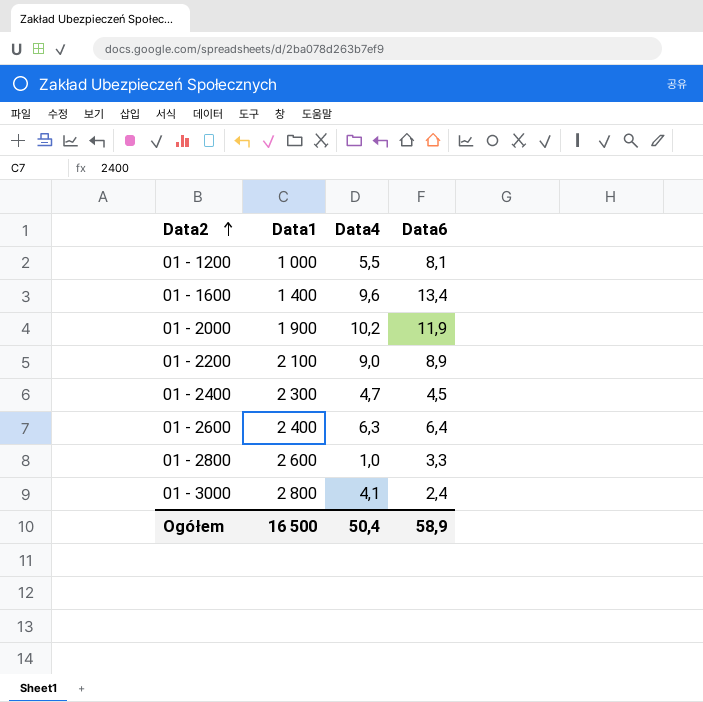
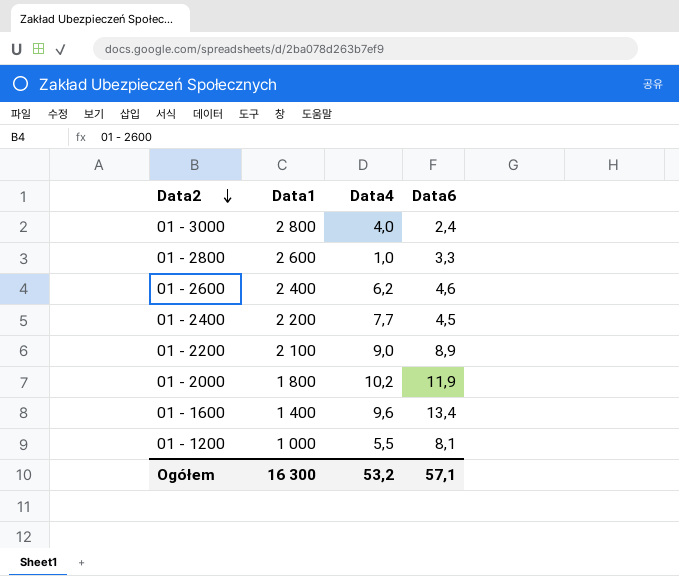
row order: Data2 ascending -> Data2 descending
01 - 3000 | Data4: 4,1 -> 4,0
01 - 2600 | Data4: 6,3 -> 6,2
01 - 2600 | Data6: 6,4 -> 4,6
01 - 2400 | Data1: 2 300 -> 2 200
01 - 2400 | Data4: 4,7 -> 7,7
01 - 2000 | Data1: 1 900 -> 1 800
Ogółem | Data1: 16 500 -> 16 300
Ogółem | Data4: 50,4 -> 53,2
Ogółem | Data6: 58,9 -> 57,1

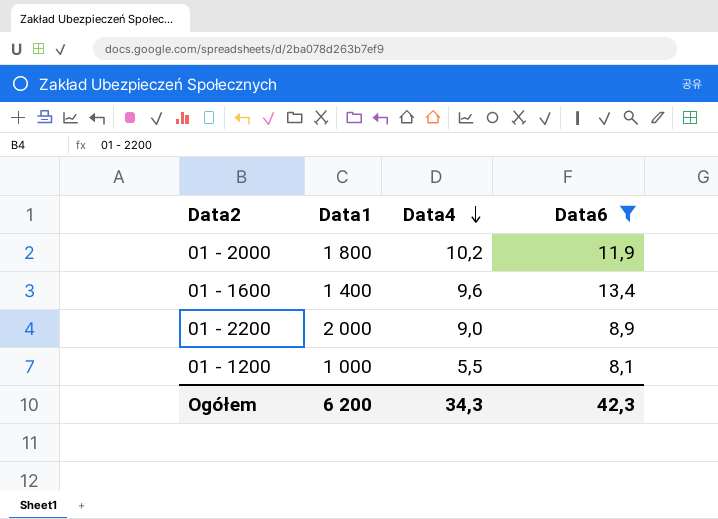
filter: none -> Data6 >= 8,1
row order: Data2 descending -> Data4 descending
01 - 2200 | Data1: 2 100 -> 2 000
Ogółem | Data1: 16 300 -> 6 200
Ogółem | Data4: 53,2 -> 34,3
Ogółem | Data6: 57,1 -> 42,3

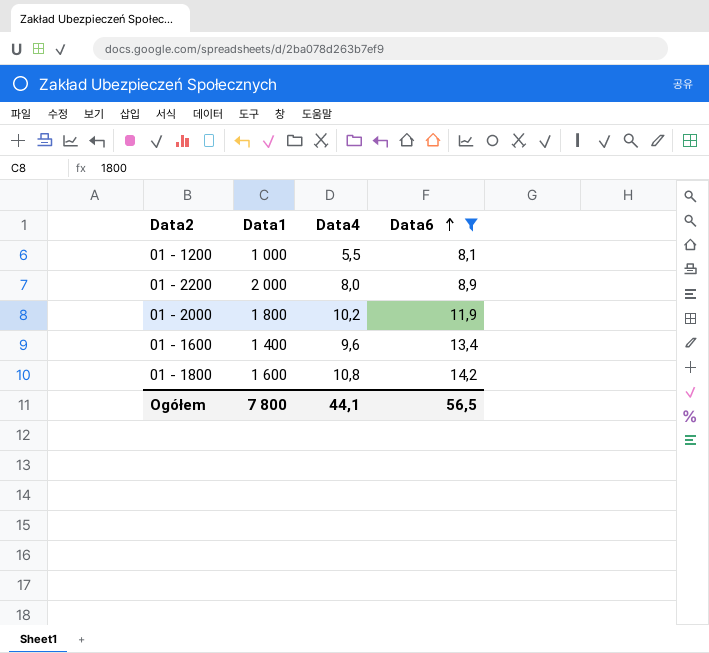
row order: Data4 descending -> Data6 ascending
01 - 2200 | Data4: 9,0 -> 8,0
row 01 - 1800: none -> 1 600 | 10,8 | 14,2
Ogółem | Data1: 6 200 -> 7 800
Ogółem | Data4: 34,3 -> 44,1
Ogółem | Data6: 42,3 -> 56,5

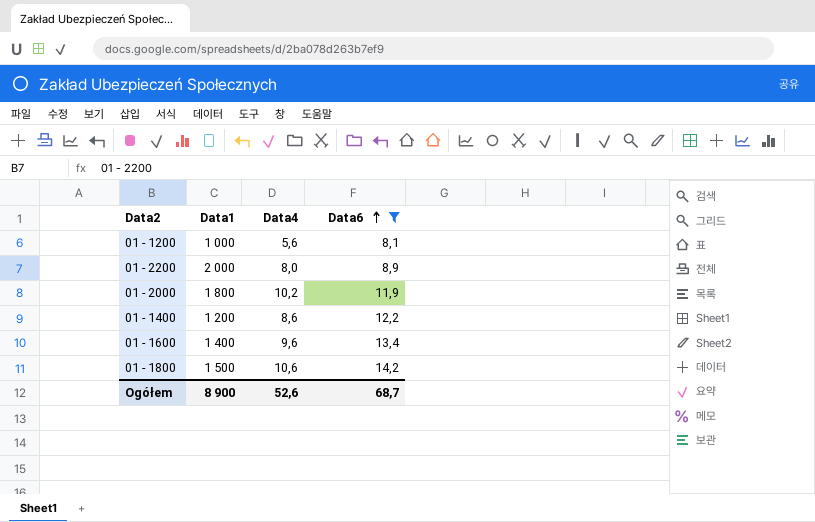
01 - 1200 | Data4: 5,5 -> 5,6
row 01 - 1400: none -> 1 200 | 8,6 | 12,2
01 - 1800 | Data1: 1 600 -> 1 500
01 - 1800 | Data4: 10,8 -> 10,6
Ogółem | Data1: 7 800 -> 8 900
Ogółem | Data4: 44,1 -> 52,6
Ogółem | Data6: 56,5 -> 68,7

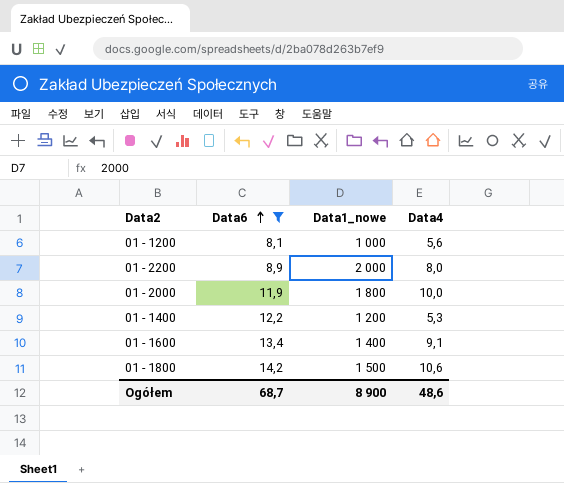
column Data6 | position: 4 -> 2
column name: Data1 -> Data1_nowe
01 - 2000 | Data4: 10,2 -> 10,0
01 - 1400 | Data4: 8,6 -> 5,3
01 - 1600 | Data4: 9,6 -> 9,1
Ogółem | Data4: 52,6 -> 48,6

